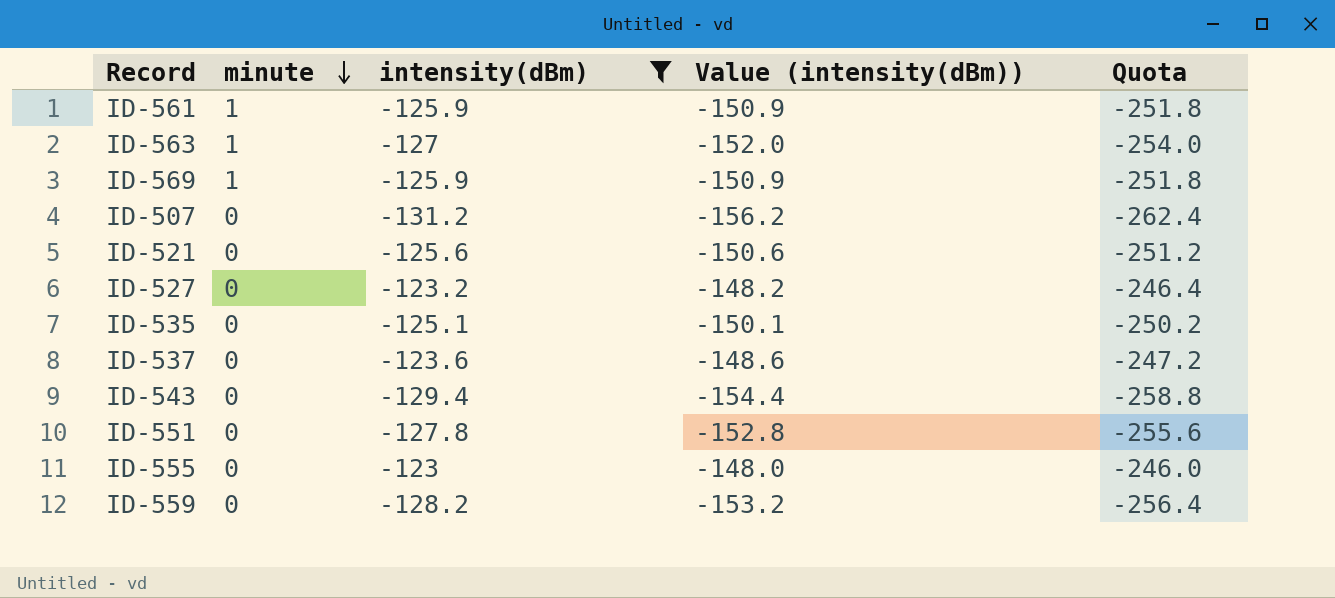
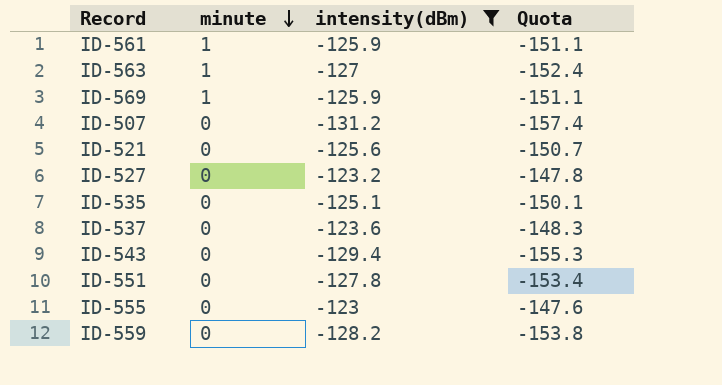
column Value (intensity(dBm)) | formula: [intensity(dBm)] - 25 -> none
column Quota | formula: [intensity(dBm)] * 2 -> [intensity(dBm)] * 1.2

